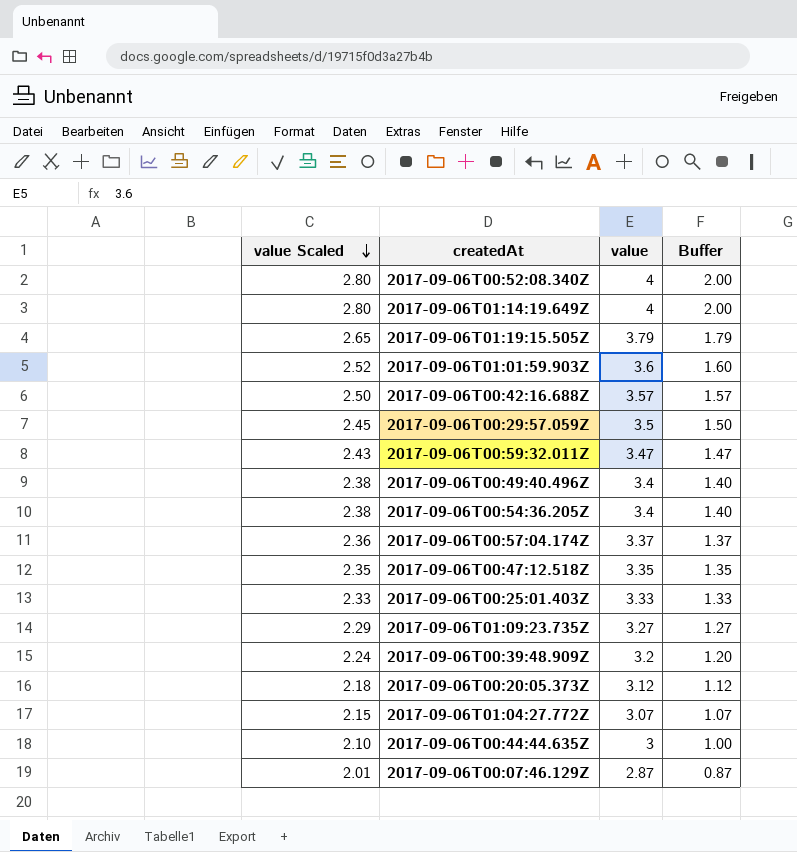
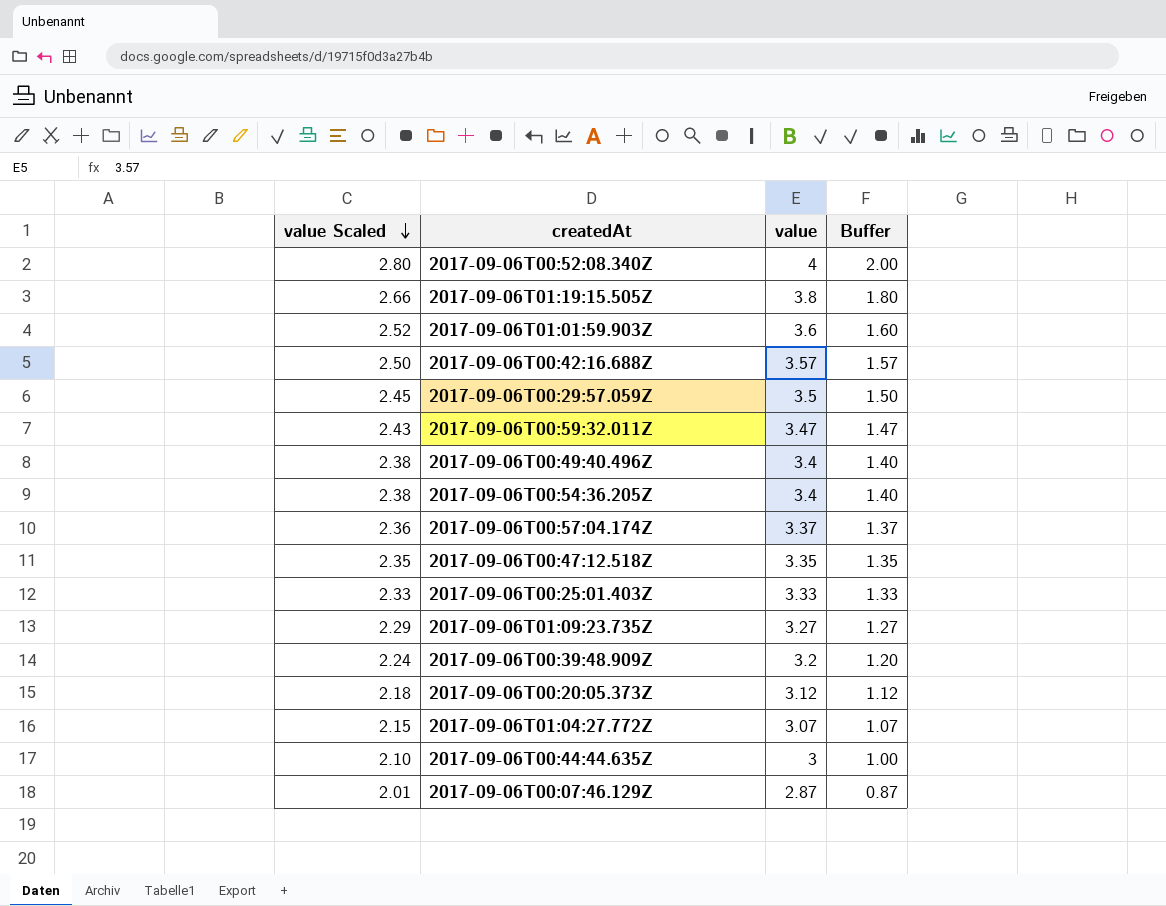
row 2017-09-06T01:14:19.649Z: 2.80 | 4 | 2.00 -> none
2017-09-06T01:19:15.505Z | value Scaled: 2.65 -> 2.66
2017-09-06T01:19:15.505Z | value: 3.79 -> 3.8
2017-09-06T01:19:15.505Z | Buffer: 1.79 -> 1.80

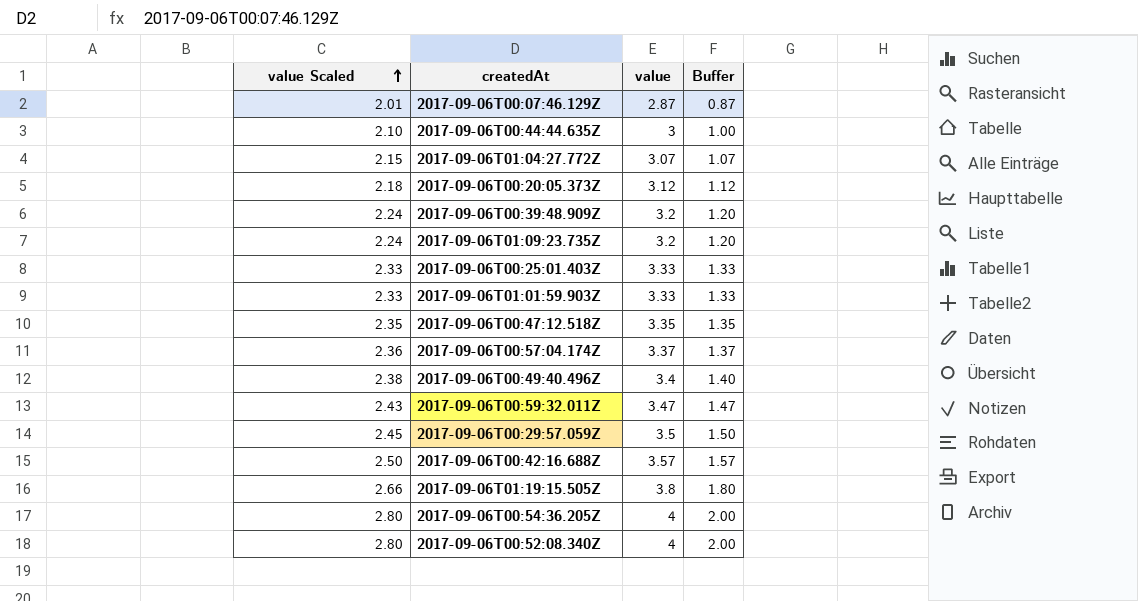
row order: value Scaled descending -> value Scaled ascending
2017-09-06T01:09:23.735Z | value Scaled: 2.29 -> 2.24
2017-09-06T01:09:23.735Z | value: 3.27 -> 3.2
2017-09-06T01:09:23.735Z | Buffer: 1.27 -> 1.20
2017-09-06T01:01:59.903Z | value Scaled: 2.52 -> 2.33
2017-09-06T01:01:59.903Z | value: 3.6 -> 3.33
2017-09-06T01:01:59.903Z | Buffer: 1.60 -> 1.33
2017-09-06T00:54:36.205Z | value Scaled: 2.38 -> 2.80
2017-09-06T00:54:36.205Z | value: 3.4 -> 4
2017-09-06T00:54:36.205Z | Buffer: 1.40 -> 2.00

